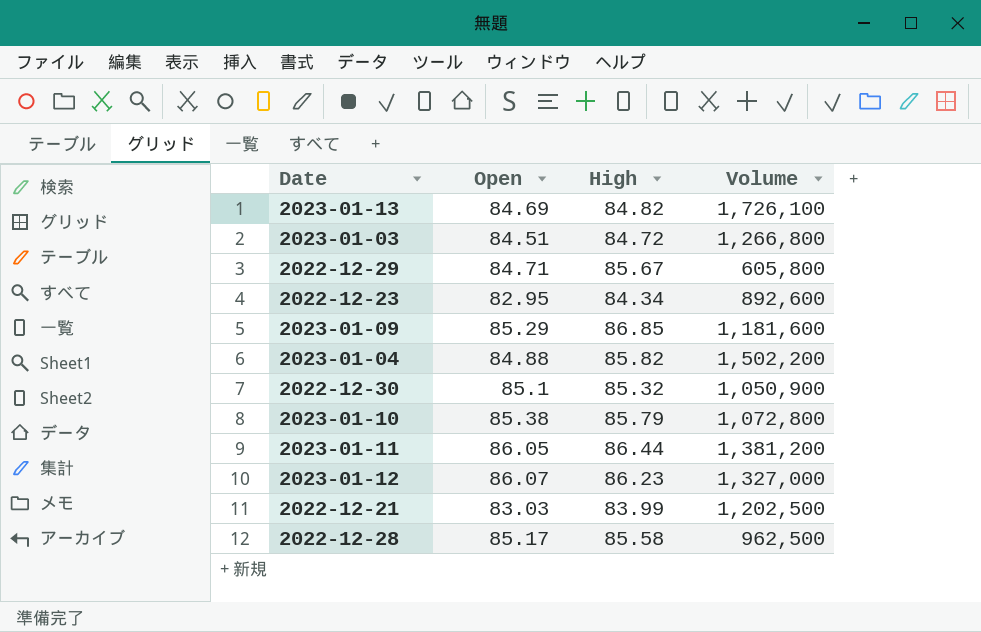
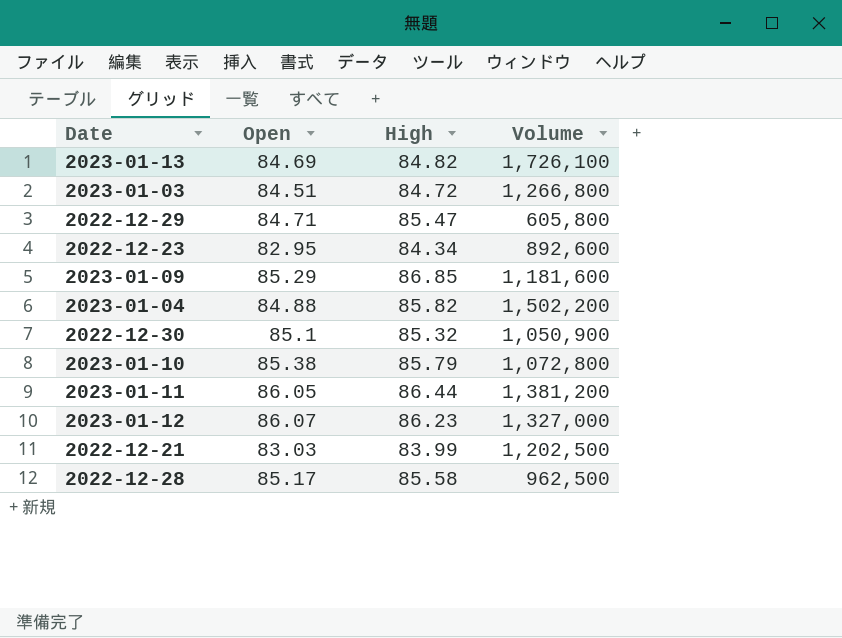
2022-12-29 | High: 85.67 -> 85.47

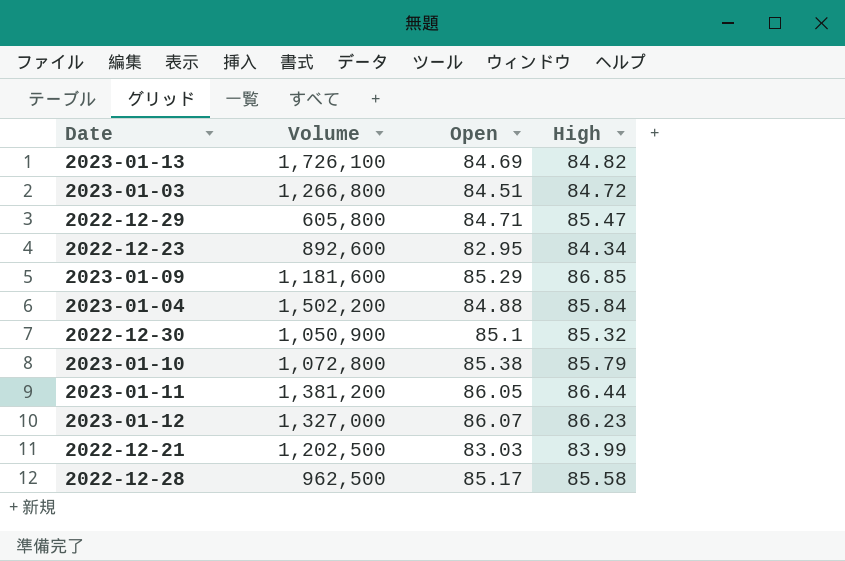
column Volume | position: 4 -> 2
2023-01-04 | High: 85.82 -> 85.84

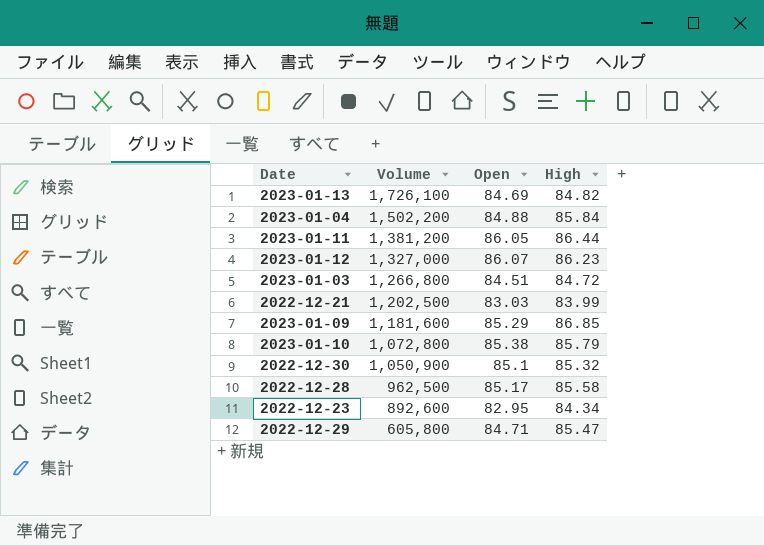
row order: none -> Volume descending

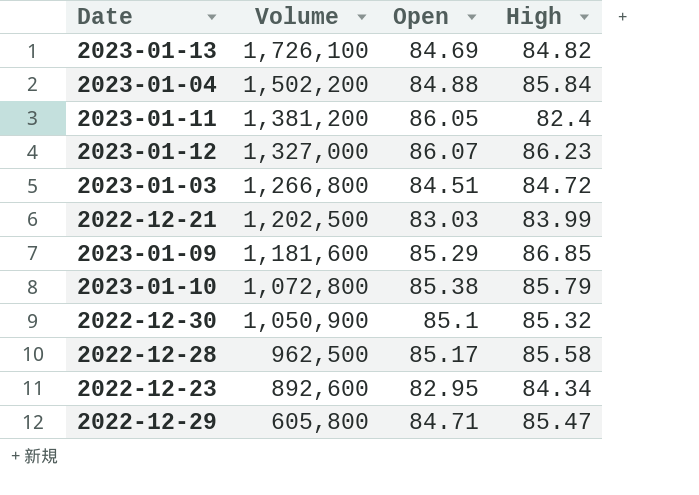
2023-01-11 | High: 86.44 -> 82.4

